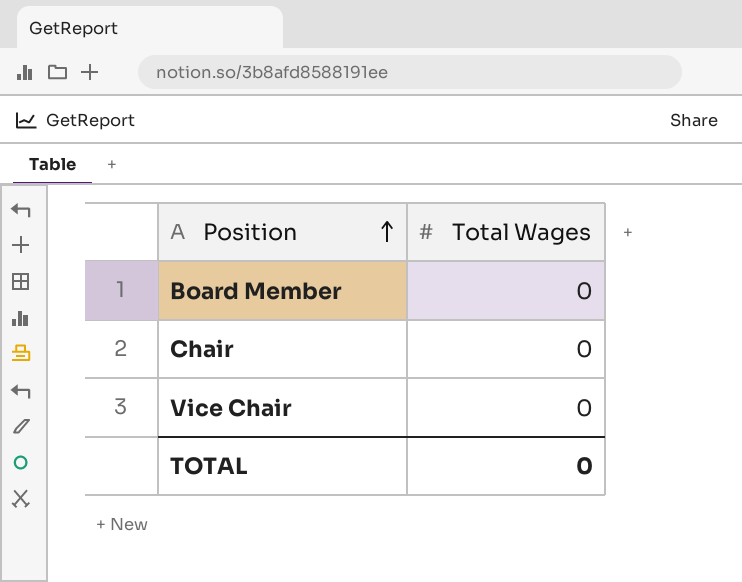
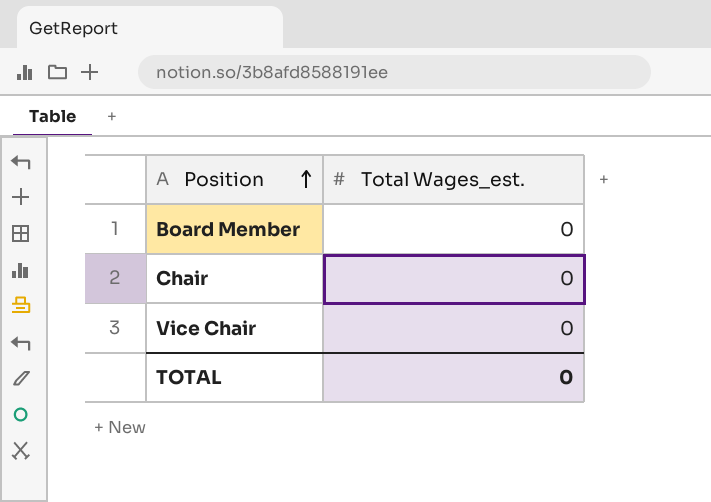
column name: Total Wages -> Total Wages_est.

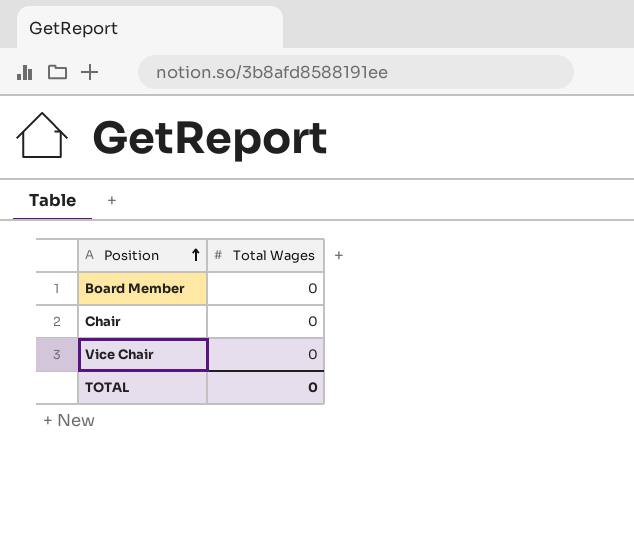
column name: Total Wages_est. -> Total Wages

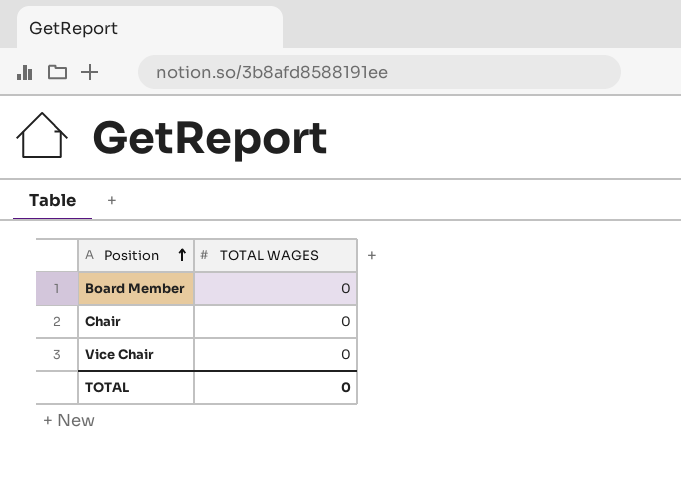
column name: Total Wages -> TOTAL WAGES

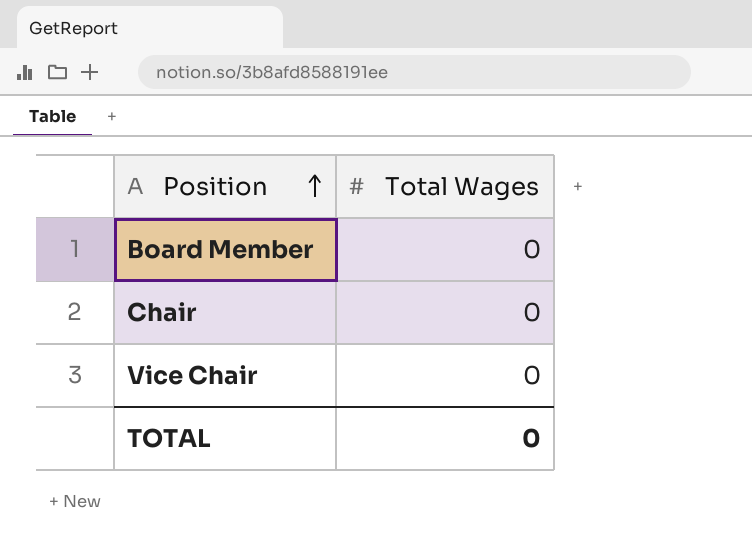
column name: TOTAL WAGES -> Total Wages

